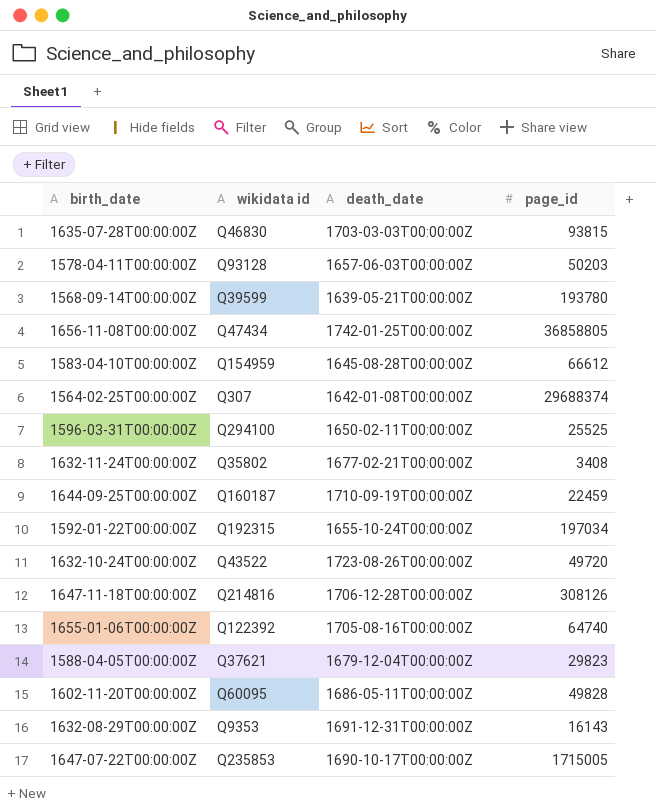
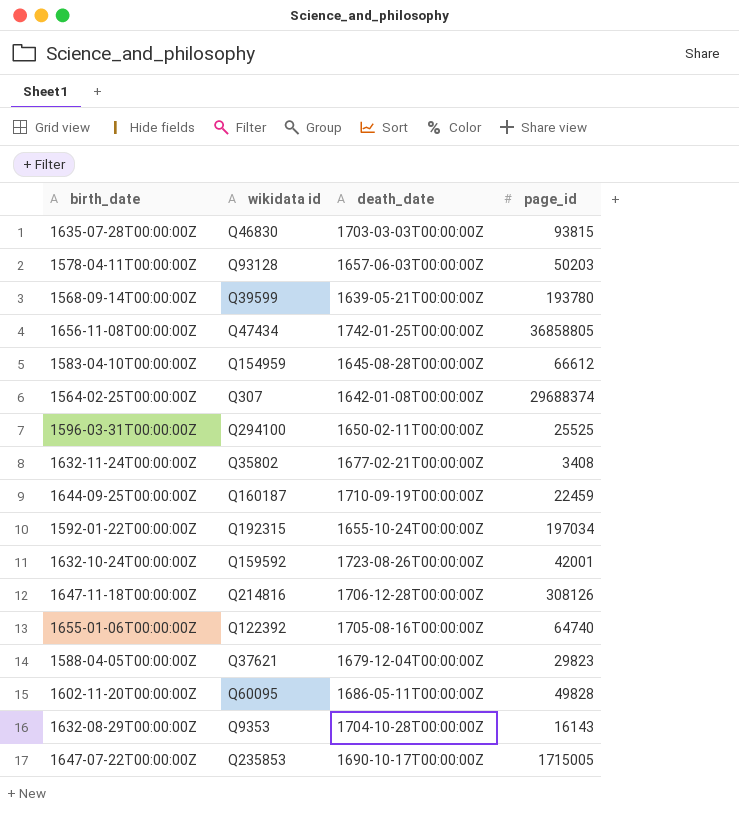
1632-10-24T00:00:00Z | wikidata id: Q43522 -> Q159592
1632-10-24T00:00:00Z | page_id: 49720 -> 42001
1632-08-29T00:00:00Z | death_date: 1691-12-31T00:00:00Z -> 1704-10-28T00:00:00Z

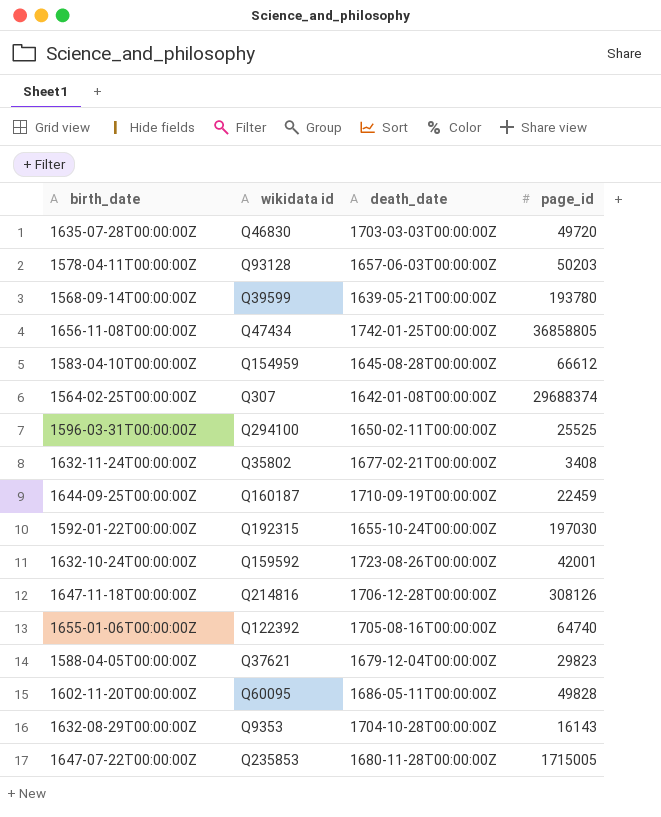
1635-07-28T00:00:00Z | page_id: 93815 -> 49720
1592-01-22T00:00:00Z | page_id: 197034 -> 197030
1647-07-22T00:00:00Z | death_date: 1690-10-17T00:00:00Z -> 1680-11-28T00:00:00Z

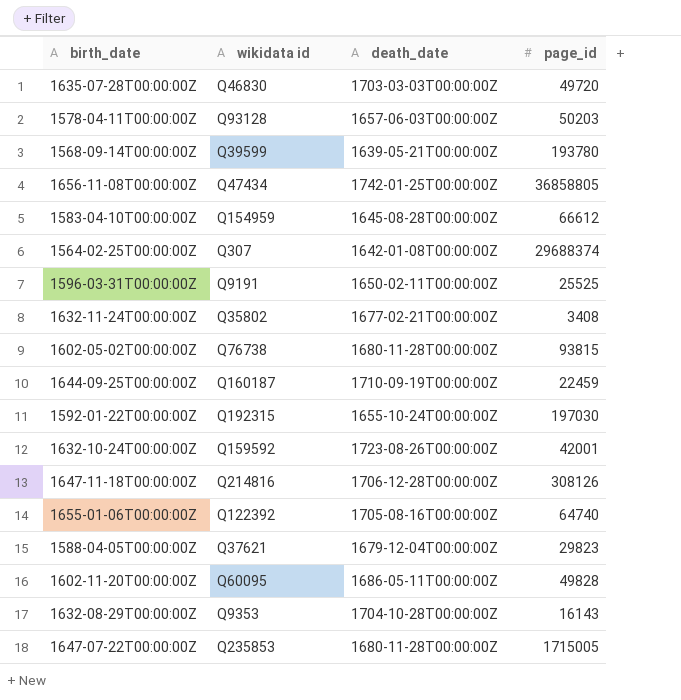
1596-03-31T00:00:00Z | wikidata id: Q294100 -> Q9191
row 1602-05-02T00:00:00Z: none -> Q76738 | 1680-11-28T00:00:00Z | 93815

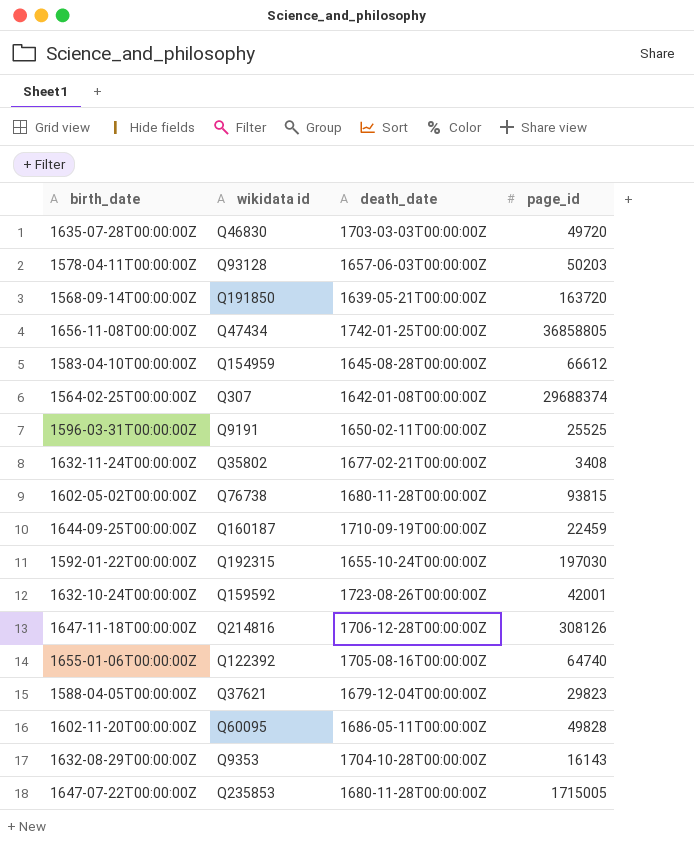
1568-09-14T00:00:00Z | wikidata id: Q39599 -> Q191850
1568-09-14T00:00:00Z | page_id: 193780 -> 163720

